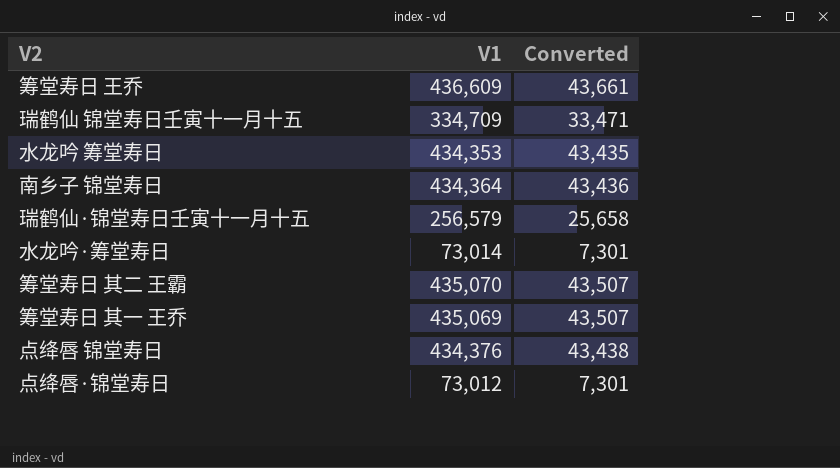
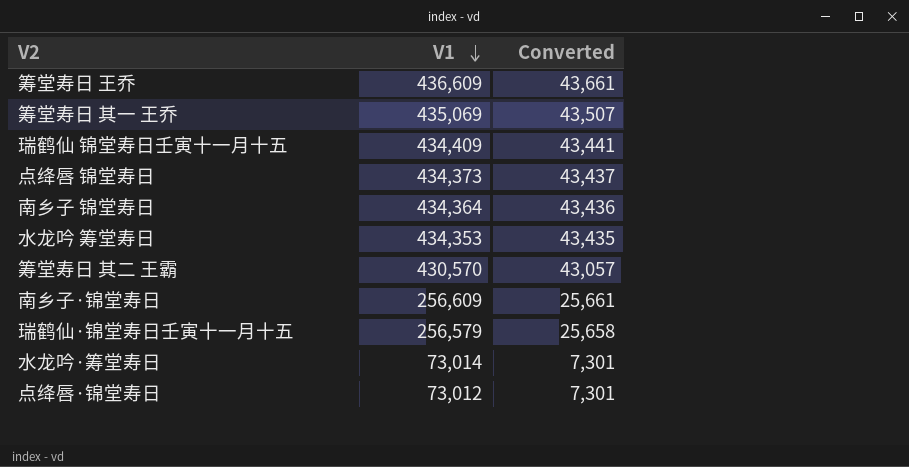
row order: none -> V1 descending
瑞鹤仙 锦堂寿日壬寅十一月十五 | V1: 334,709 -> 434,409
瑞鹤仙 锦堂寿日壬寅十一月十五 | Converted: 33,471 -> 43,441
点绛唇 锦堂寿日 | V1: 434,376 -> 434,373
点绛唇 锦堂寿日 | Converted: 43,438 -> 43,437
筹堂寿日 其二 王霸 | V1: 435,070 -> 430,570
筹堂寿日 其二 王霸 | Converted: 43,507 -> 43,057
row 南乡子·锦堂寿日: none -> 256,609 | 25,661

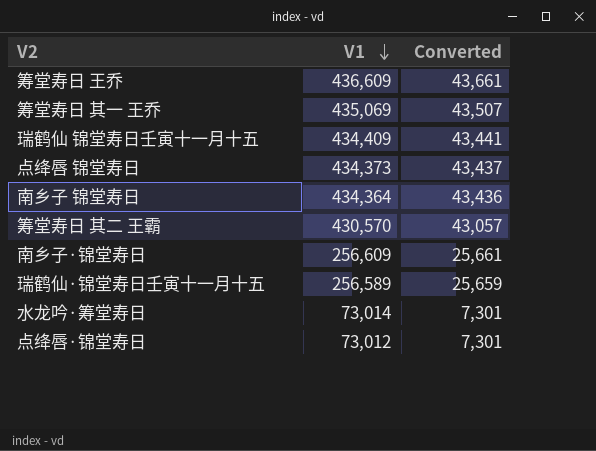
row 水龙吟 筹堂寿日: 434,353 | 43,435 -> none
瑞鹤仙·锦堂寿日壬寅十一月十五 | V1: 256,579 -> 256,589
瑞鹤仙·锦堂寿日壬寅十一月十五 | Converted: 25,658 -> 25,659

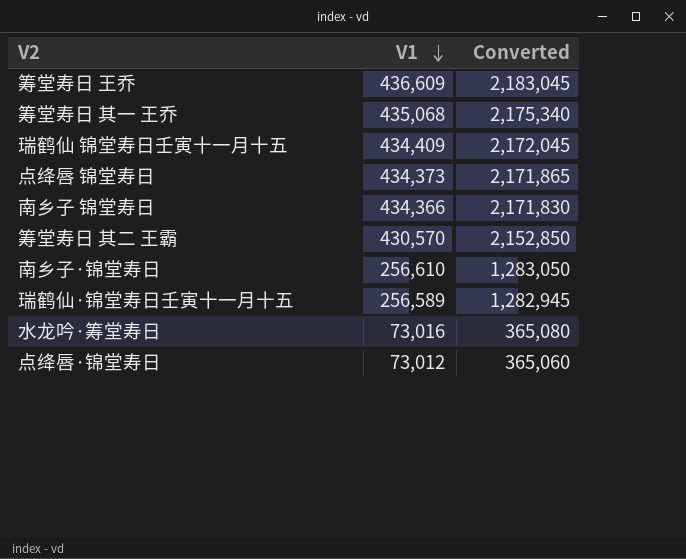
column Converted | formula: [V1] * 0.1 -> [V1] * 5
筹堂寿日 其一 王乔 | V1: 435,069 -> 435,068
南乡子 锦堂寿日 | V1: 434,364 -> 434,366
南乡子·锦堂寿日 | V1: 256,609 -> 256,610
水龙吟·筹堂寿日 | V1: 73,014 -> 73,016

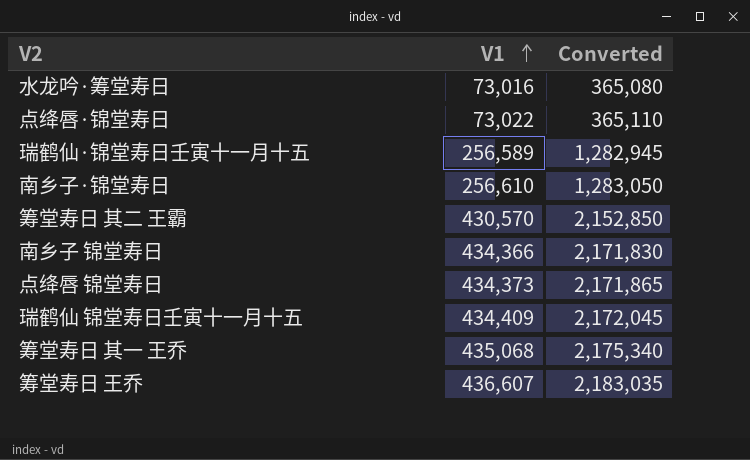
row order: V1 descending -> V1 ascending
点绛唇·锦堂寿日 | V1: 73,012 -> 73,022
点绛唇·锦堂寿日 | Converted: 365,060 -> 365,110
筹堂寿日 王乔 | V1: 436,609 -> 436,607
筹堂寿日 王乔 | Converted: 2,183,045 -> 2,183,035

